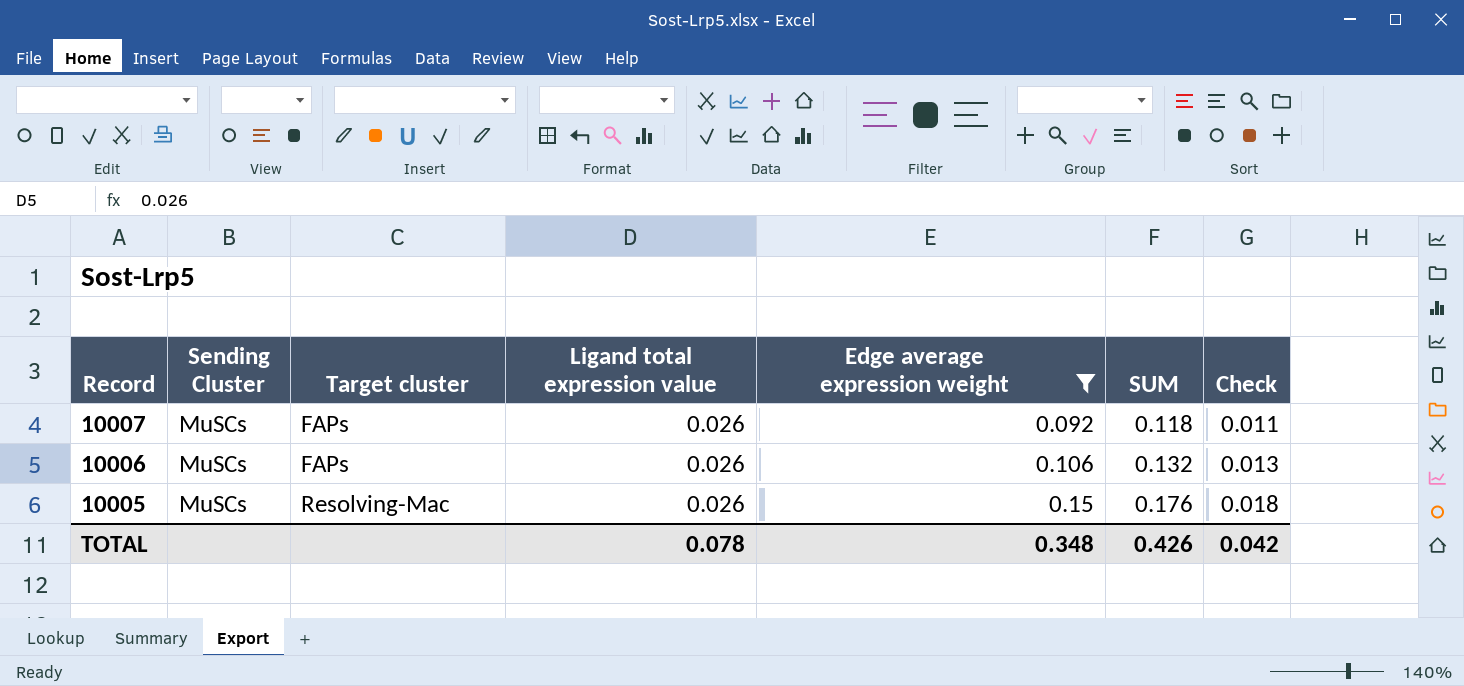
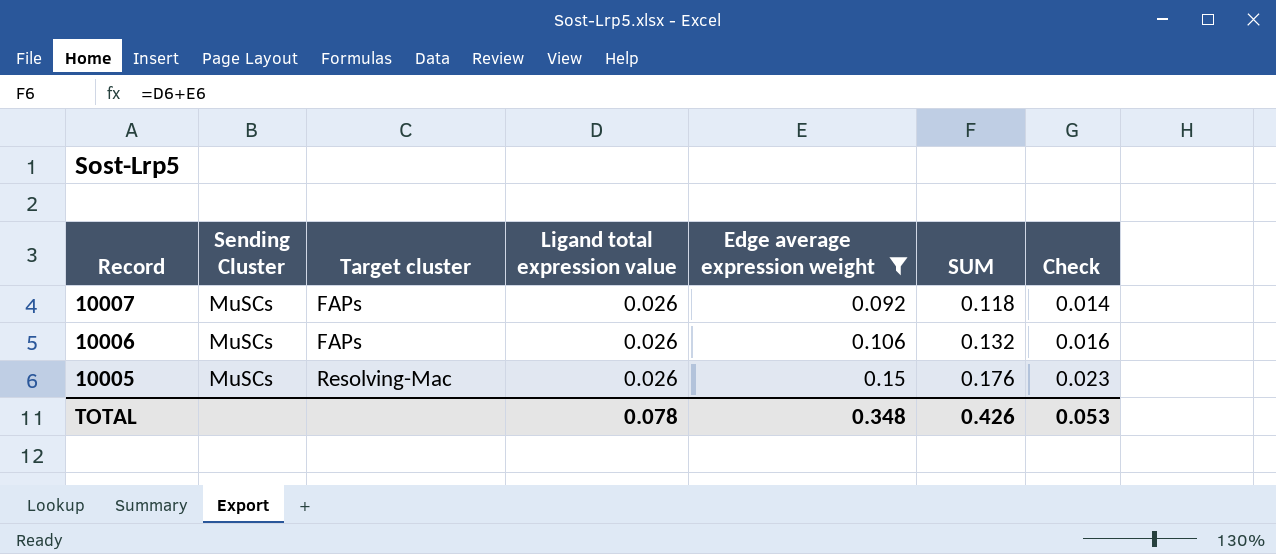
column Check | formula: [Edge average expression weight] * 0.12 -> [Edge average expression weight] * 0.15
TOTAL | Check: 0.042 -> 0.053

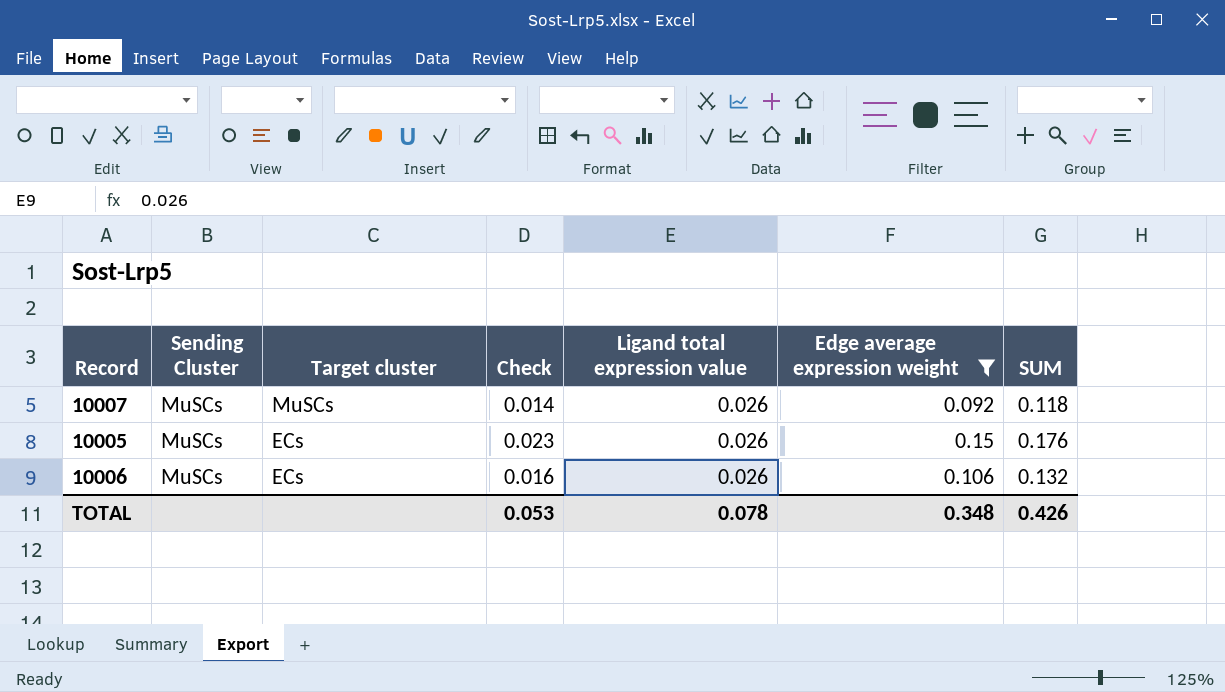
row order: Record descending -> Target cluster descending
column Check | position: 7 -> 4
10007 | Target cluster: FAPs -> MuSCs
10005 | Target cluster: Resolving-Mac -> ECs
10006 | Target cluster: FAPs -> ECs

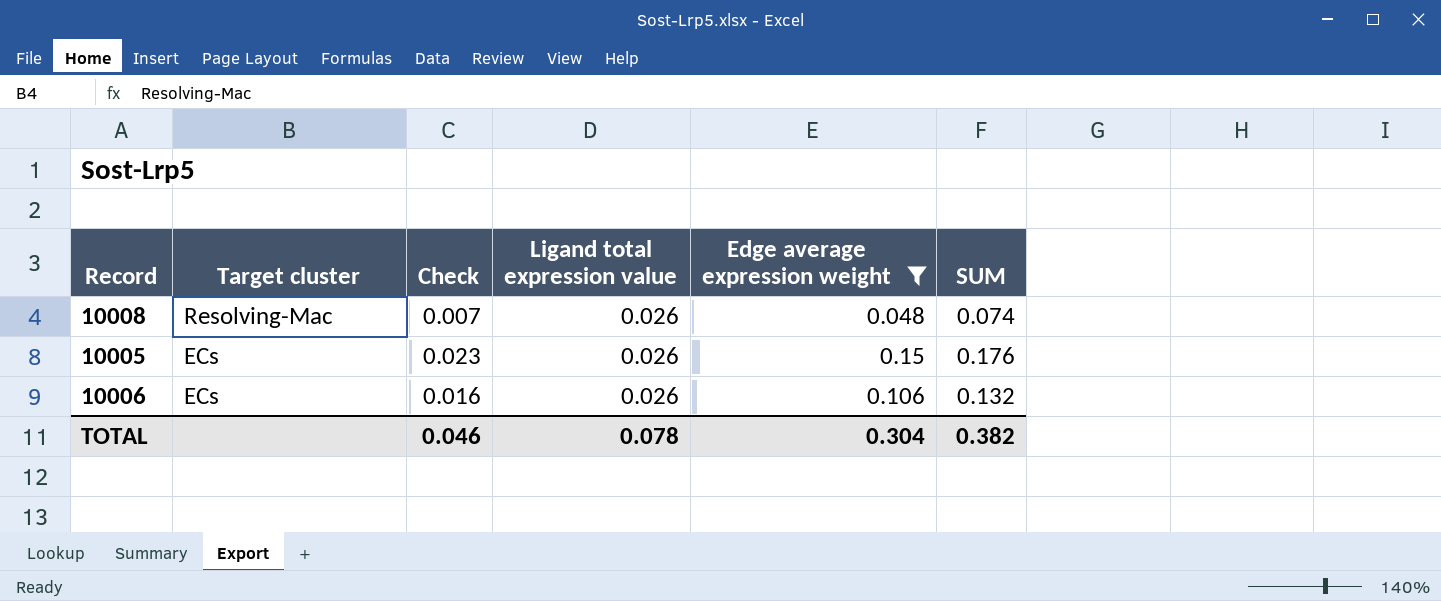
column Sending Cluster | position: 2 -> none
row 10007: MuSCs | MuSCs | 0.014 | 0.026 | 0.092 | 0.118 -> none
row 10008: none -> Resolving-Mac | 0.007 | 0.026 | 0.048 | 0.074
TOTAL | Check: 0.053 -> 0.046
TOTAL | Edge average expression weight: 0.348 -> 0.304
TOTAL | SUM: 0.426 -> 0.382

